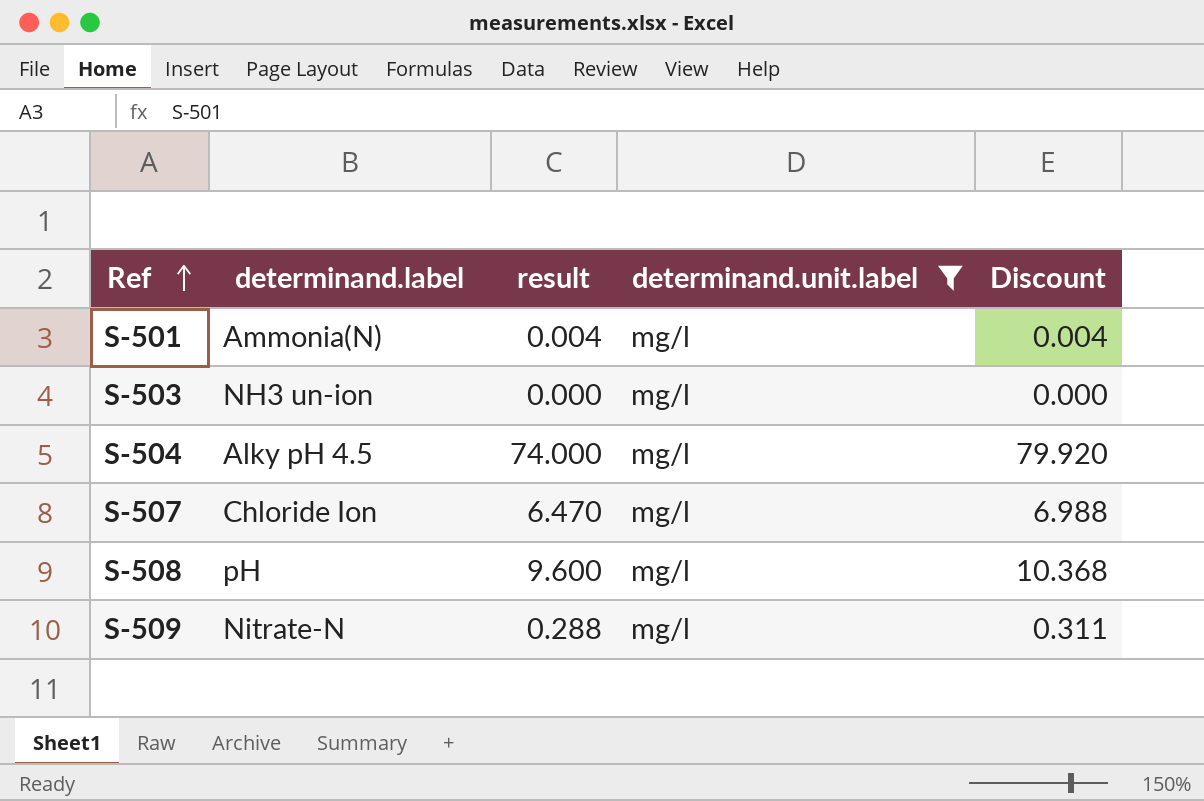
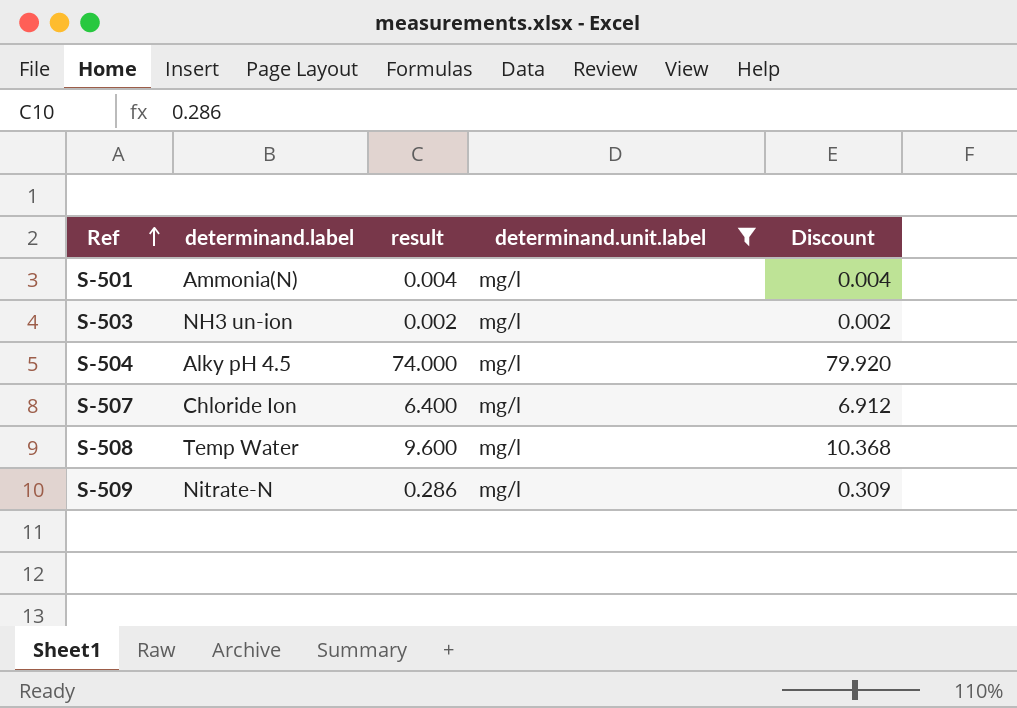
S-503 | result: 0.000 -> 0.002
S-503 | Discount: 0.000 -> 0.002
S-507 | result: 6.470 -> 6.400
S-507 | Discount: 6.988 -> 6.912
S-508 | determinand.label: pH -> Temp Water
S-509 | result: 0.288 -> 0.286
S-509 | Discount: 0.311 -> 0.309

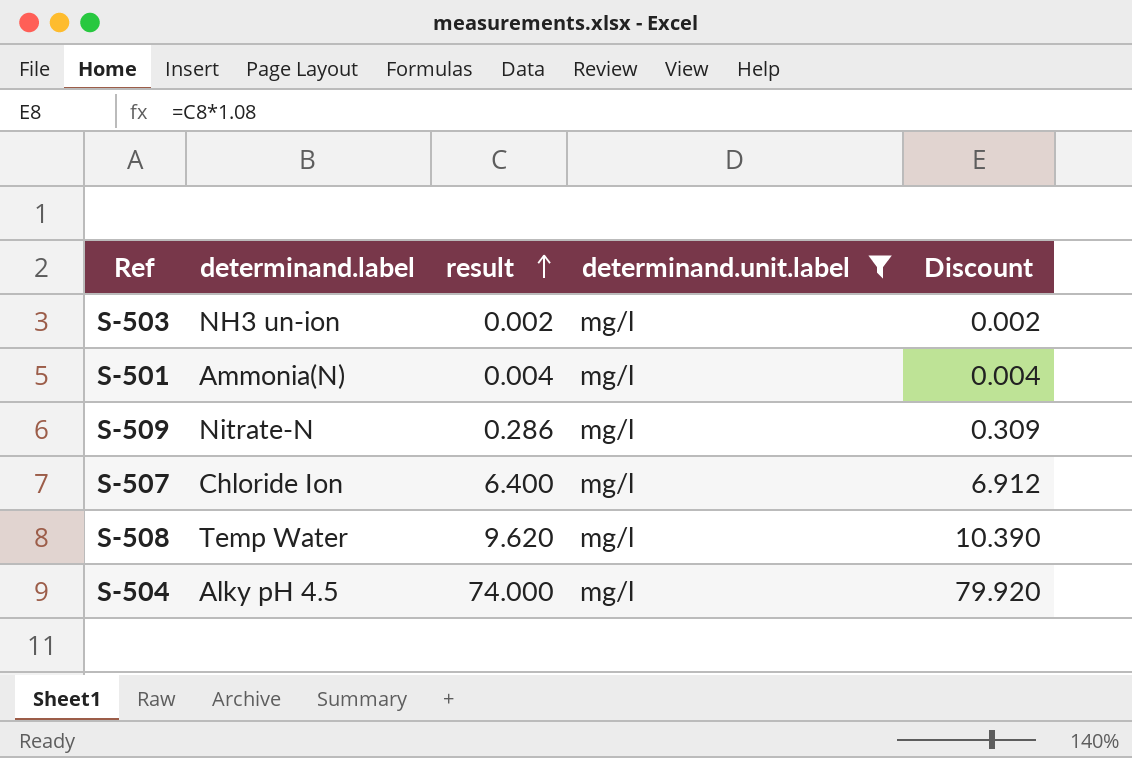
row order: Ref ascending -> result ascending
S-508 | result: 9.600 -> 9.620
S-508 | Discount: 10.368 -> 10.390

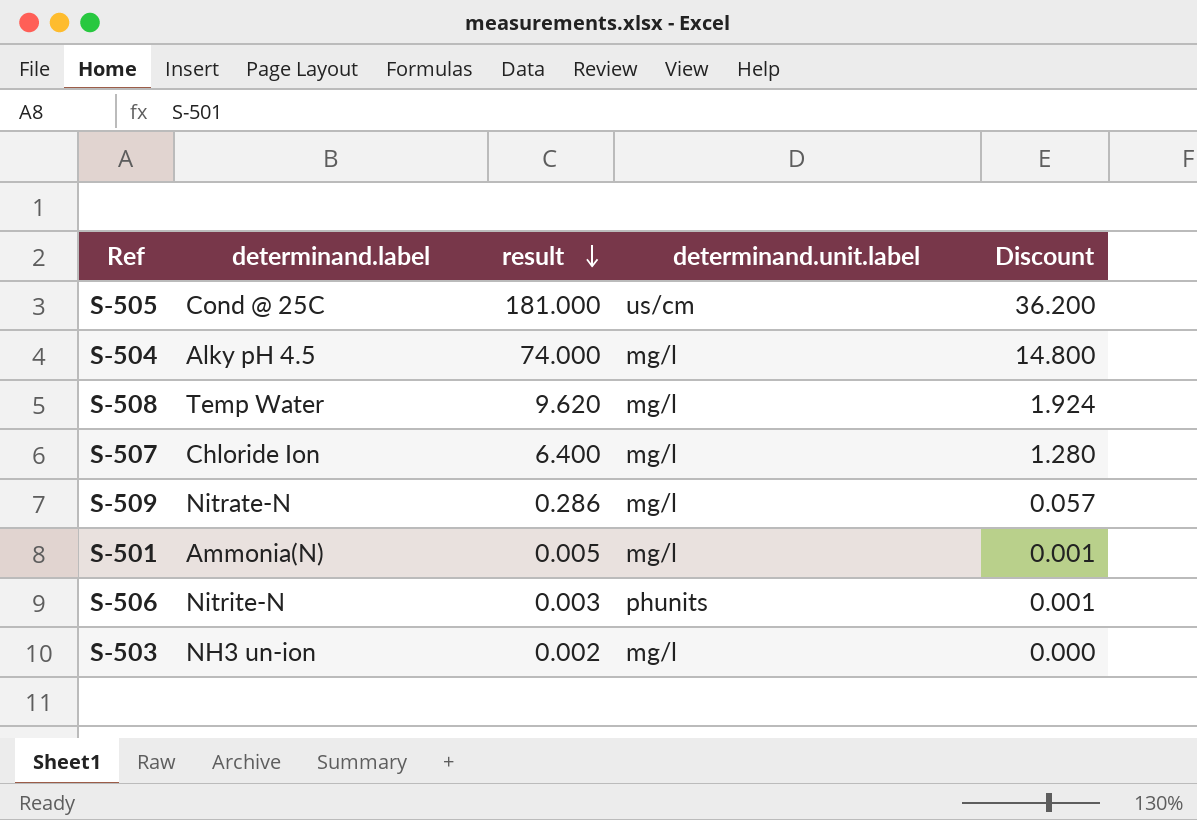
filter: determinand.unit.label = mg/l -> none
row order: result ascending -> result descending
column Discount | formula: [result] * 1.08 -> [result] * 0.2
S-501 | result: 0.004 -> 0.005

